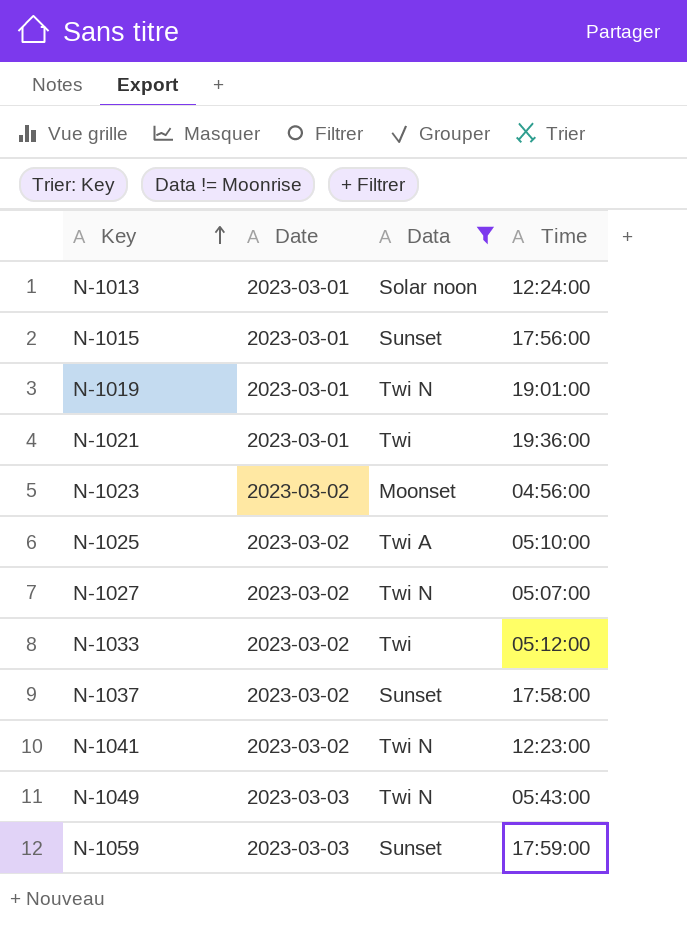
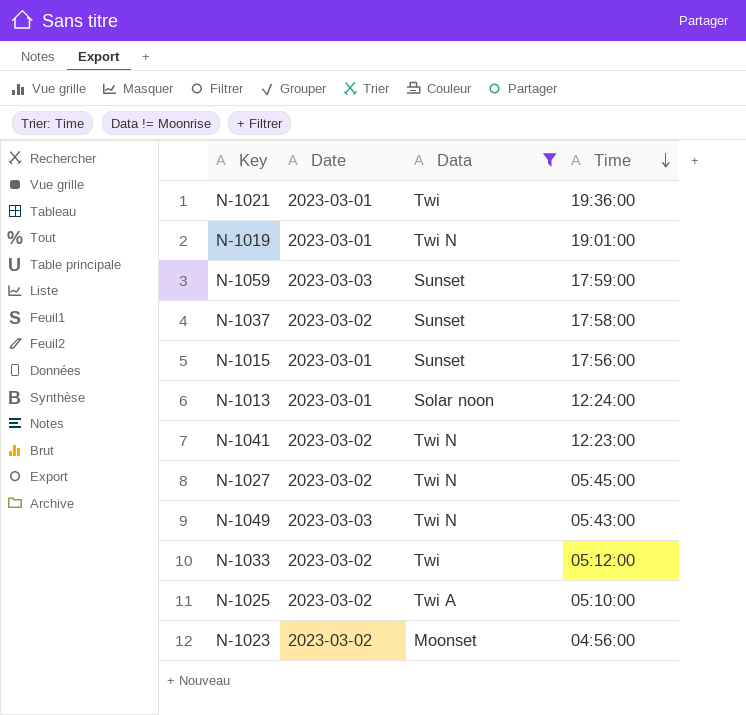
row order: Key ascending -> Time descending
N-1027 | Time: 05:07:00 -> 05:45:00

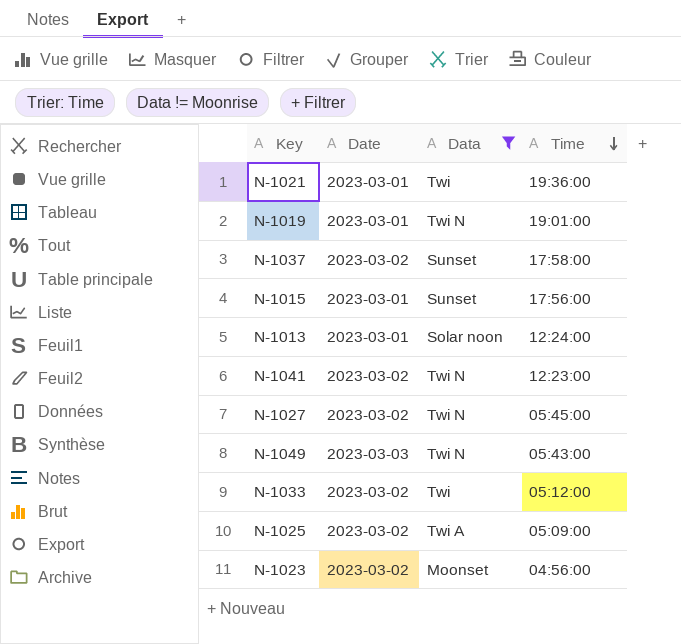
row N-1059: 2023-03-03 | Sunset | 17:59:00 -> none
N-1025 | Time: 05:10:00 -> 05:09:00

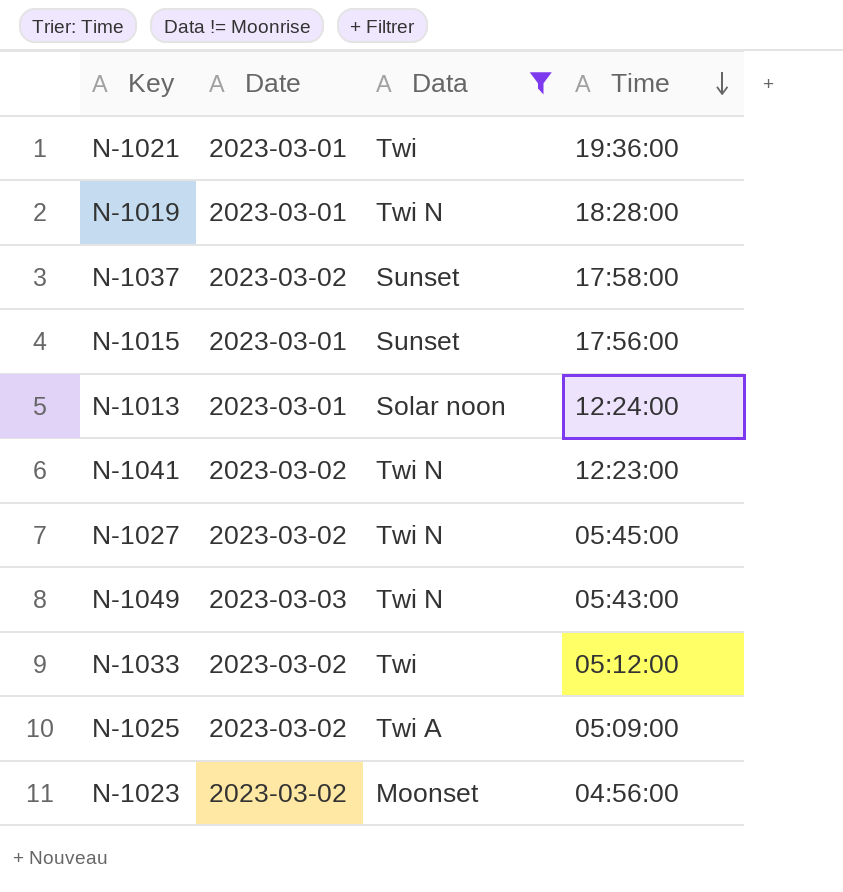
N-1019 | Time: 19:01:00 -> 18:28:00

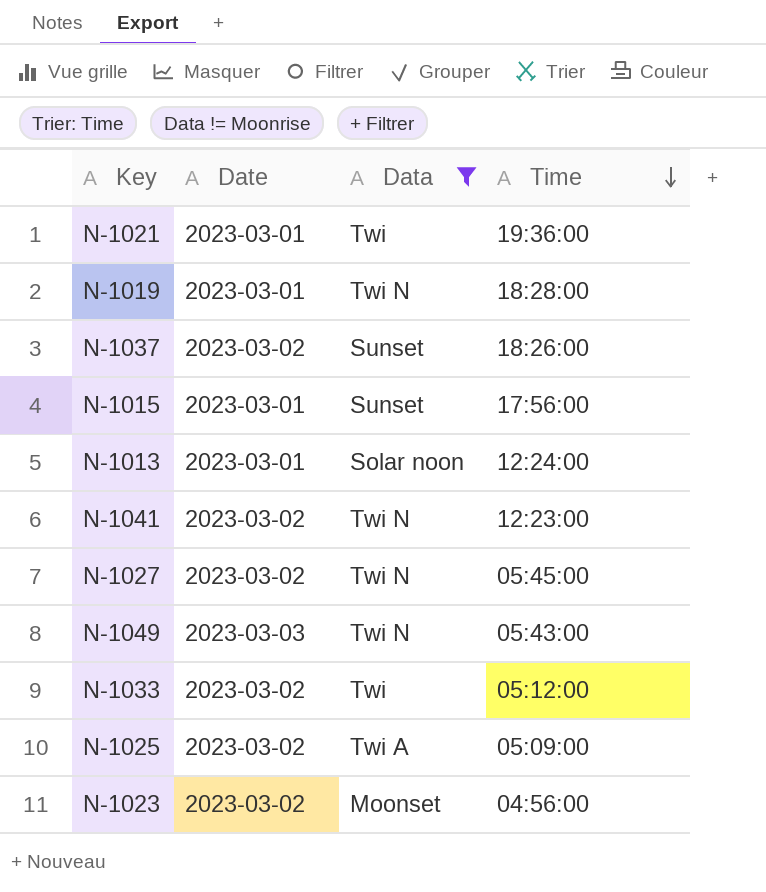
N-1037 | Time: 17:58:00 -> 18:26:00

